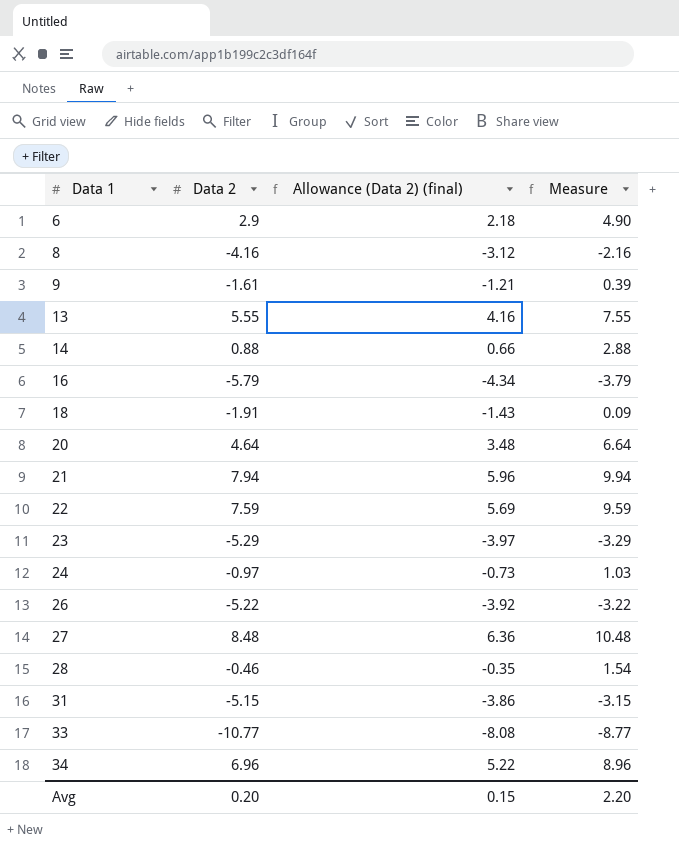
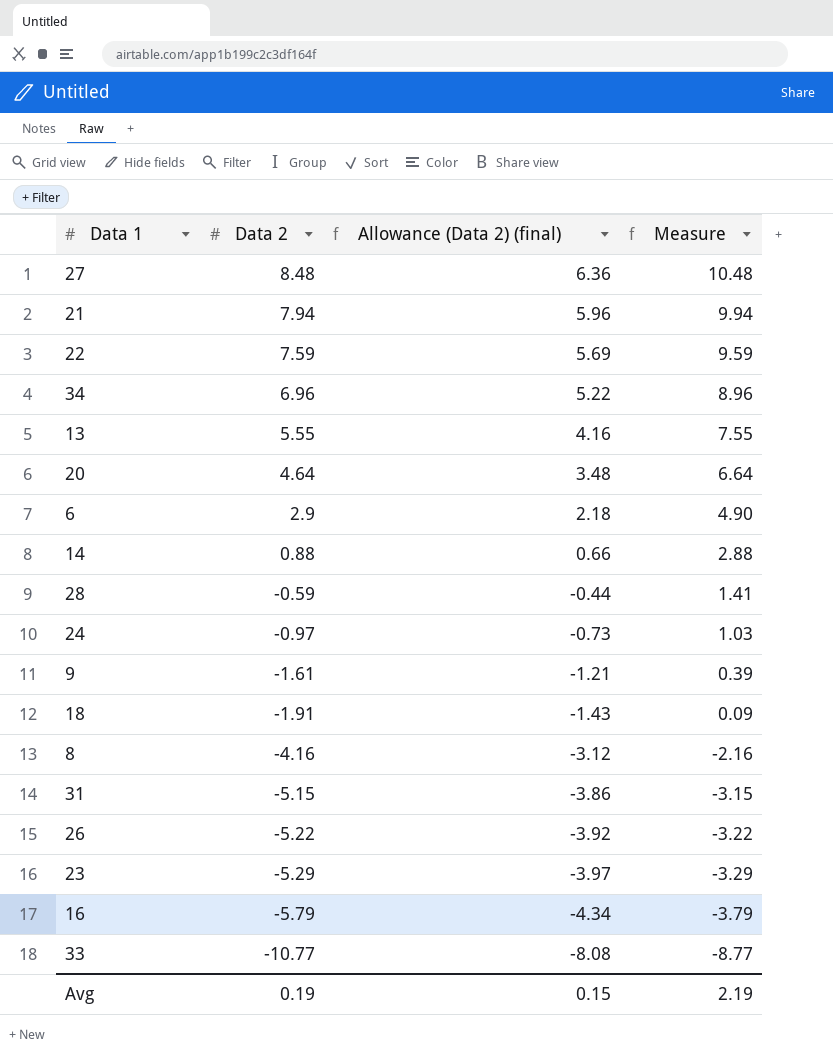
row order: Data 1 ascending -> Data 2 descending
28 | Data 2: -0.46 -> -0.59
28 | Allowance (Data 2) (final): -0.35 -> -0.44
28 | Measure: 1.54 -> 1.41
Avg | Data 2: 0.20 -> 0.19
Avg | Measure: 2.20 -> 2.19

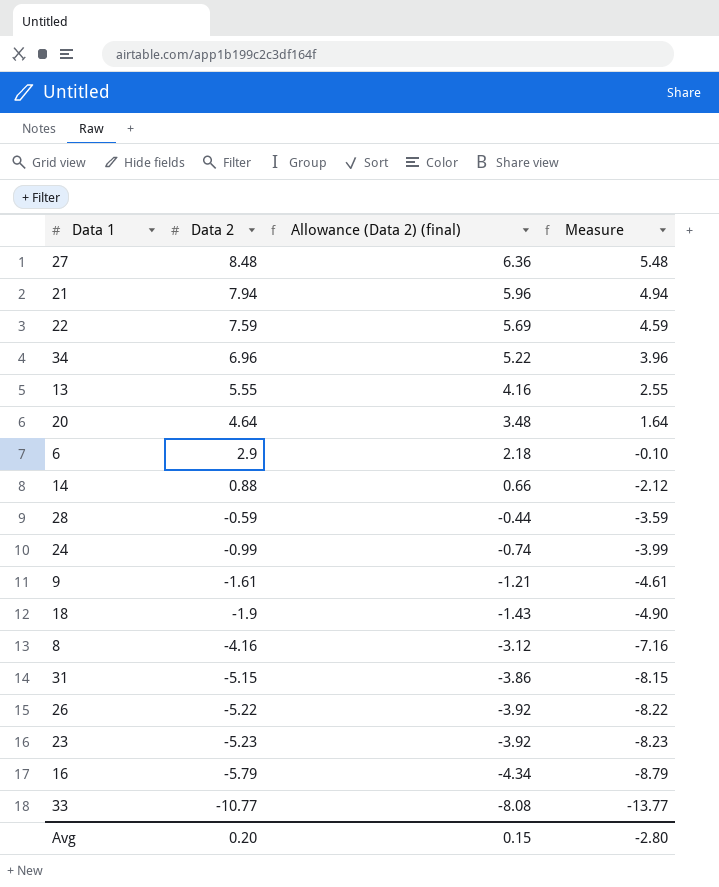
column Measure | formula: [Data 2] + 2 -> [Data 2] - 3
24 | Data 2: -0.97 -> -0.99
24 | Allowance (Data 2) (final): -0.73 -> -0.74
18 | Data 2: -1.91 -> -1.9
23 | Data 2: -5.29 -> -5.23
23 | Allowance (Data 2) (final): -3.97 -> -3.92
Avg | Data 2: 0.19 -> 0.20
Avg | Measure: 2.19 -> -2.80

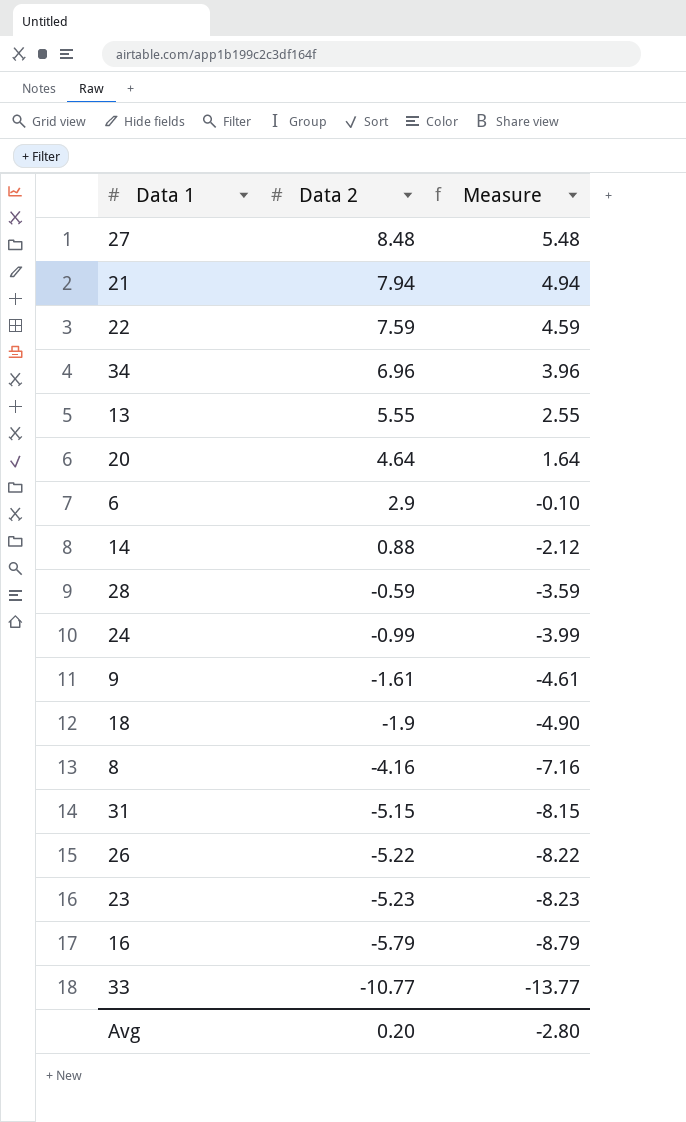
column Allowance (Data 2) (final) | formula: [Data 2] * 0.75 -> none

